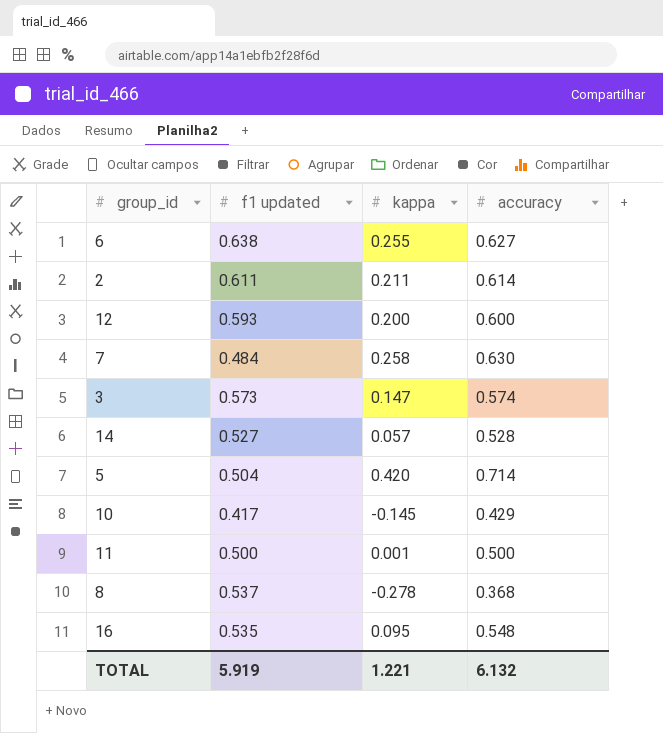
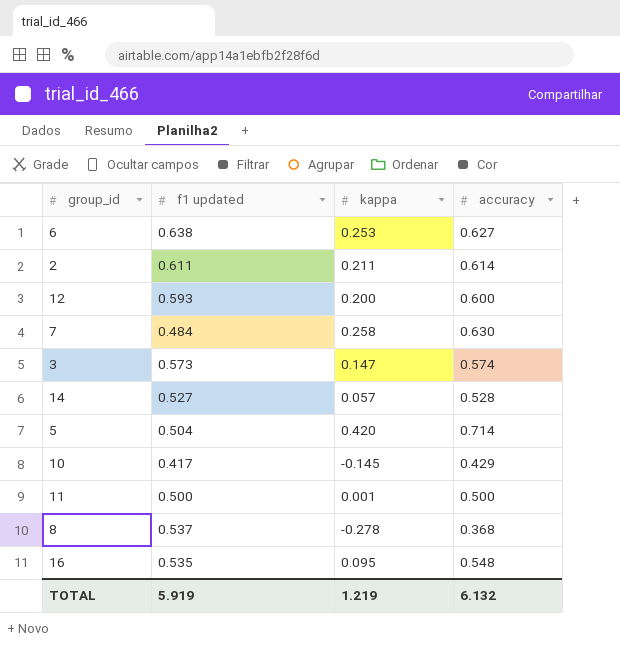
6 | kappa: 0.255 -> 0.253
TOTAL | kappa: 1.221 -> 1.219

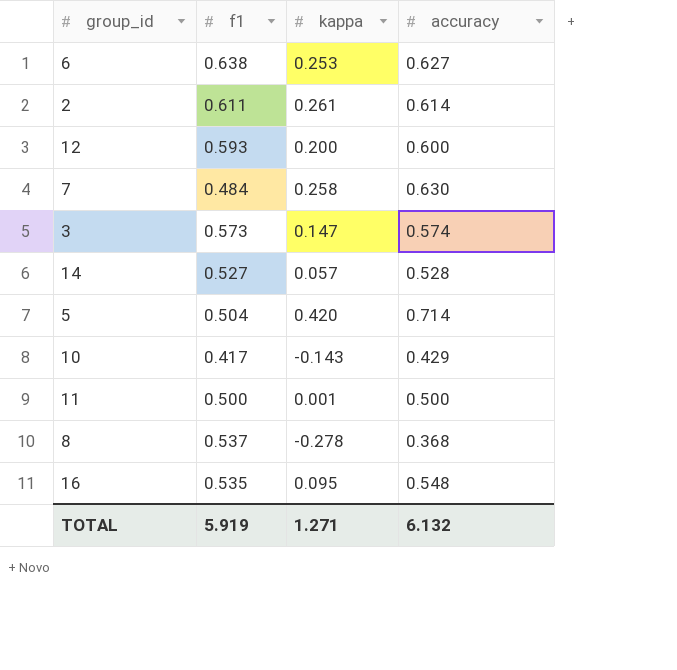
column name: f1 updated -> f1
2 | kappa: 0.211 -> 0.261
10 | kappa: -0.145 -> -0.143
TOTAL | kappa: 1.219 -> 1.271

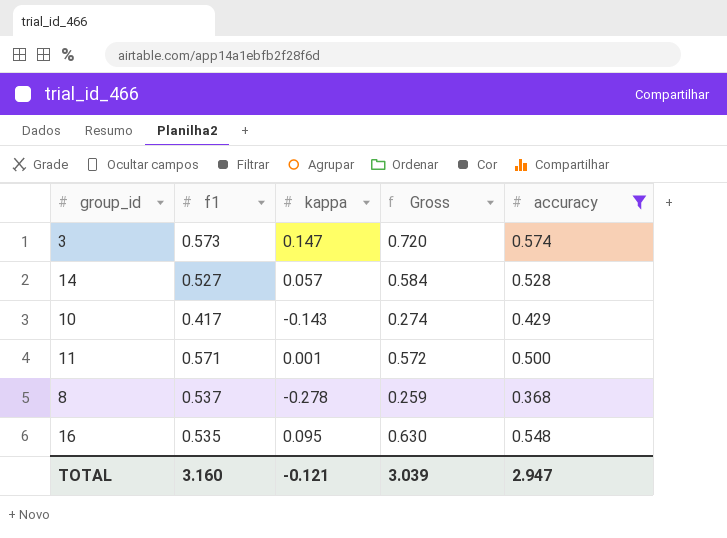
filter: none -> accuracy <= 0.574
column Gross | formula: none -> [f1] + [kappa]
11 | f1: 0.500 -> 0.571
TOTAL | f1: 5.919 -> 3.160
TOTAL | kappa: 1.271 -> -0.121
TOTAL | accuracy: 6.132 -> 2.947

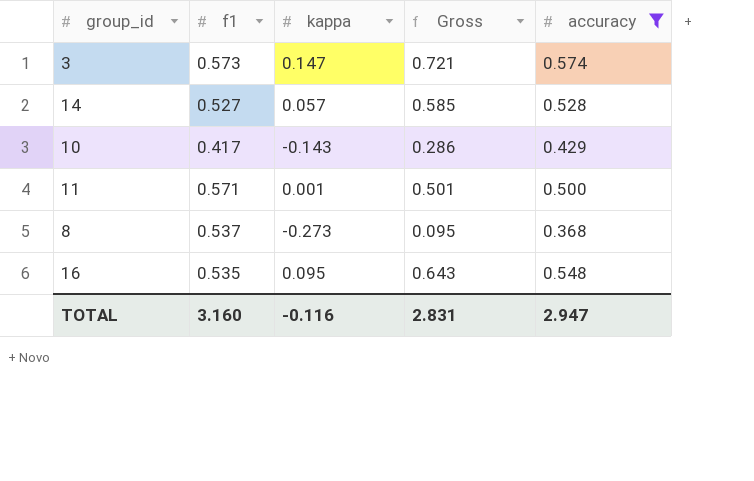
column Gross | formula: [f1] + [kappa] -> [kappa] + [accuracy]
8 | kappa: -0.278 -> -0.273
TOTAL | kappa: -0.121 -> -0.116
TOTAL | Gross: 3.039 -> 2.831

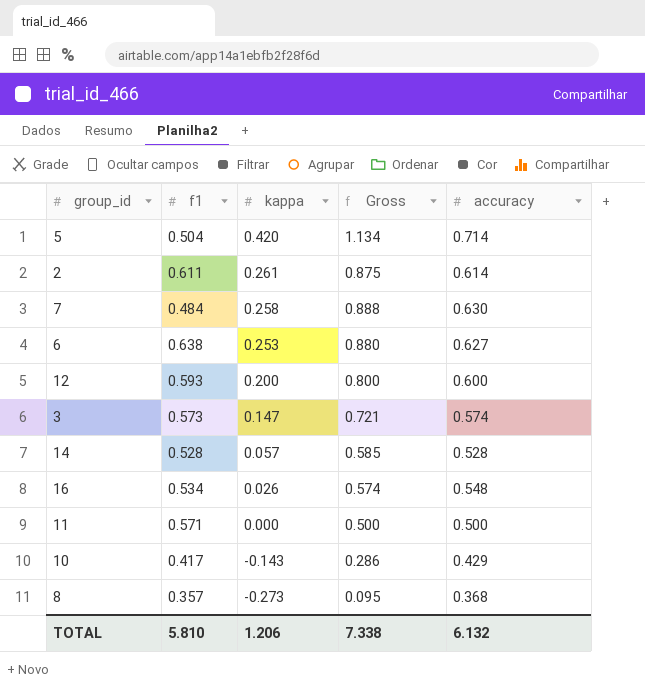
filter: accuracy <= 0.574 -> none
row order: none -> kappa descending
14 | f1: 0.527 -> 0.528
16 | f1: 0.535 -> 0.534
16 | kappa: 0.095 -> 0.026
16 | Gross: 0.643 -> 0.574
11 | kappa: 0.001 -> 0.000
11 | Gross: 0.501 -> 0.500
8 | f1: 0.537 -> 0.357
TOTAL | f1: 3.160 -> 5.810
TOTAL | kappa: -0.116 -> 1.206
TOTAL | Gross: 2.831 -> 7.338
TOTAL | accuracy: 2.947 -> 6.132

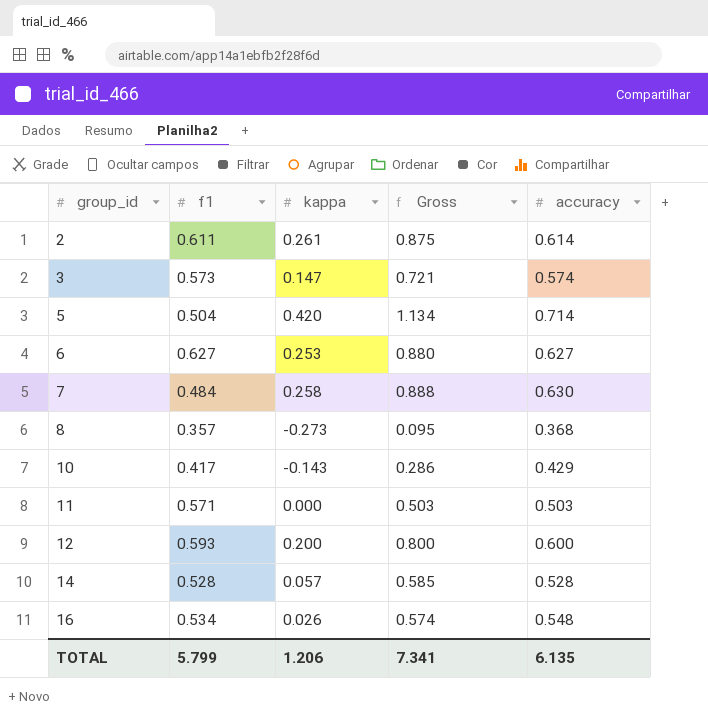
row order: kappa descending -> group_id ascending
6 | f1: 0.638 -> 0.627
11 | Gross: 0.500 -> 0.503
11 | accuracy: 0.500 -> 0.503
TOTAL | f1: 5.810 -> 5.799
TOTAL | Gross: 7.338 -> 7.341
TOTAL | accuracy: 6.132 -> 6.135

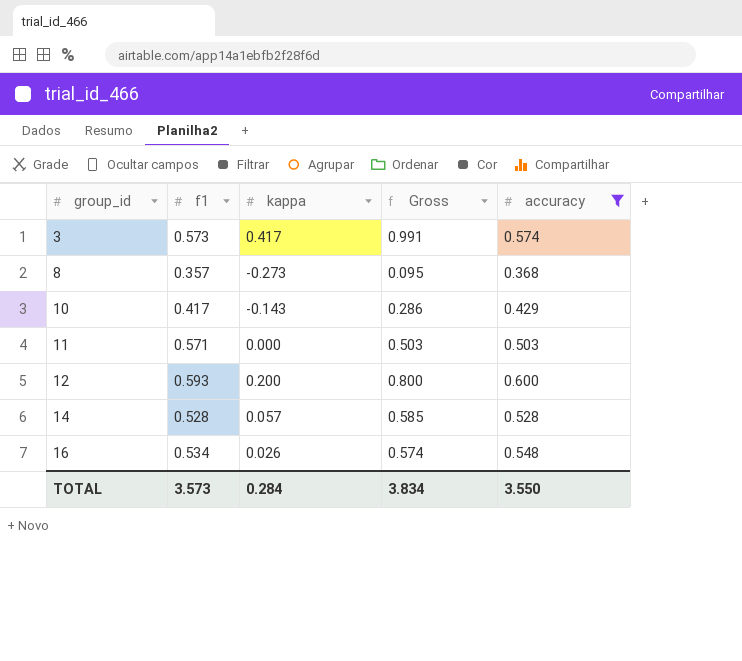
filter: none -> accuracy <= 0.600
3 | kappa: 0.147 -> 0.417
3 | Gross: 0.721 -> 0.991
TOTAL | f1: 5.799 -> 3.573
TOTAL | kappa: 1.206 -> 0.284
TOTAL | Gross: 7.341 -> 3.834
TOTAL | accuracy: 6.135 -> 3.550

